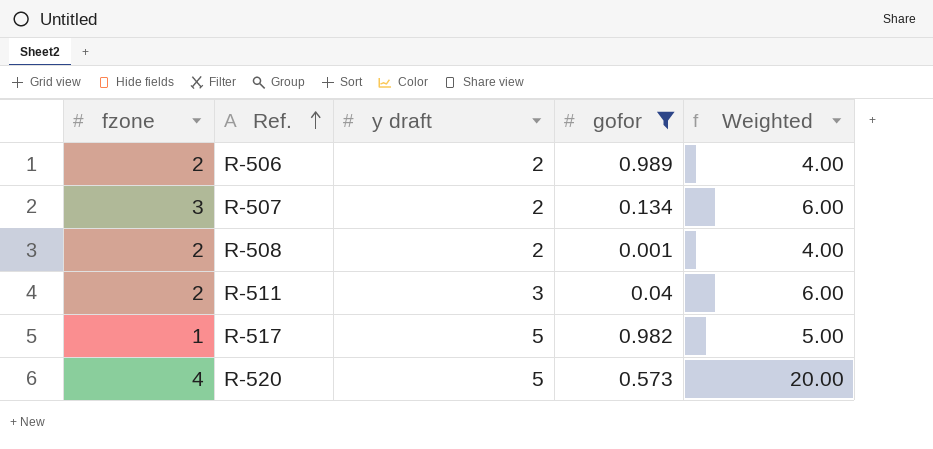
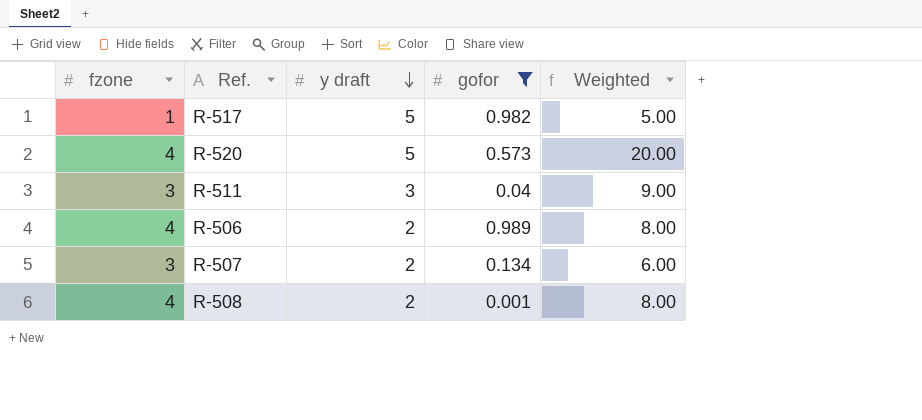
row order: Ref. ascending -> y draft descending
R-511 | fzone: 2 -> 3
R-511 | Weighted: 6.00 -> 9.00
R-506 | fzone: 2 -> 4
R-506 | Weighted: 4.00 -> 8.00
R-508 | fzone: 2 -> 4
R-508 | Weighted: 4.00 -> 8.00

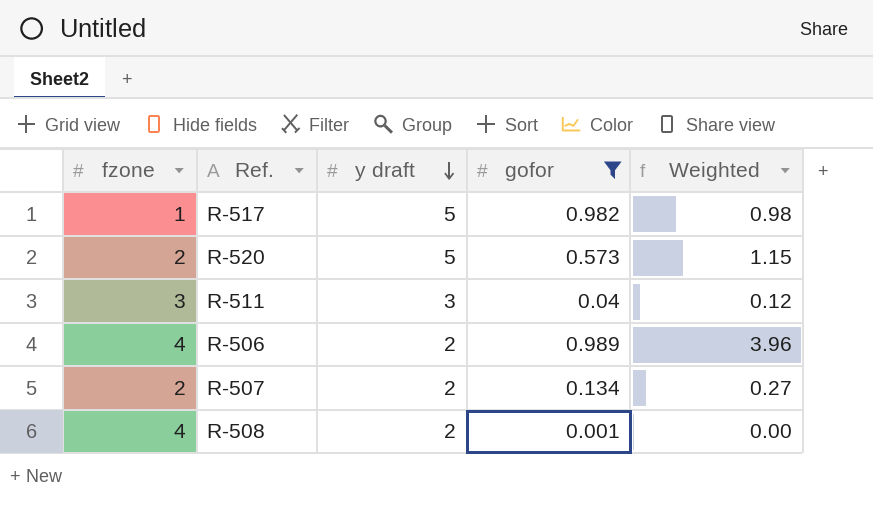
column Weighted | formula: [fzone] * [y draft] -> [fzone] * [gofor]
R-520 | fzone: 4 -> 2
R-507 | fzone: 3 -> 2

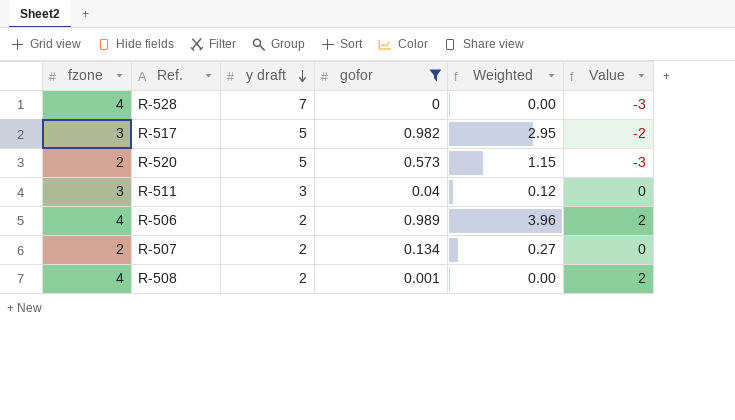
column Value | formula: none -> [fzone] - [y draft]
row R-528: none -> 4 | 7 | 0 | 0.00 | -3
R-517 | fzone: 1 -> 3
R-517 | Weighted: 0.98 -> 2.95

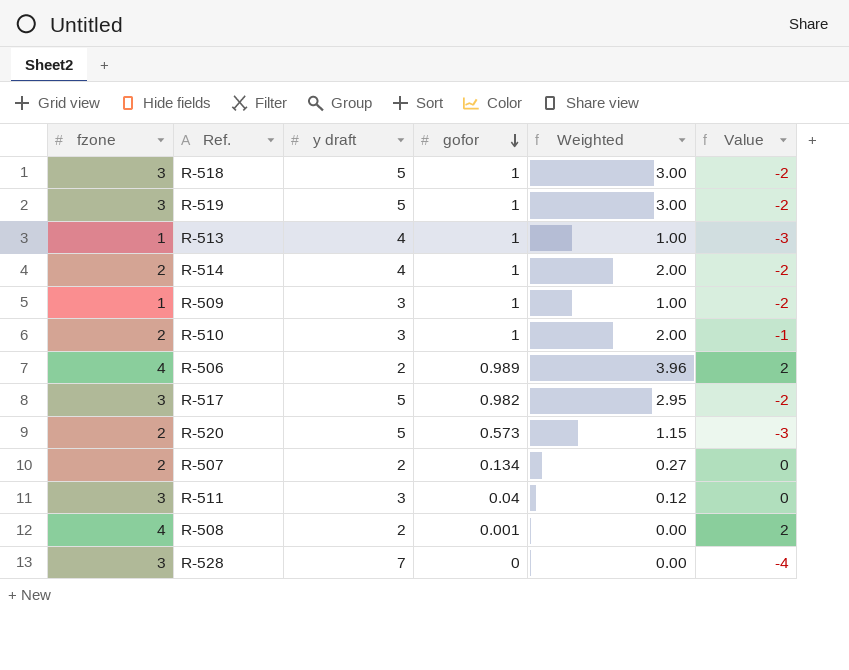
filter: gofor != 1 -> none
row order: y draft descending -> gofor descending
R-528 | fzone: 4 -> 3
R-528 | Value: -3 -> -4

